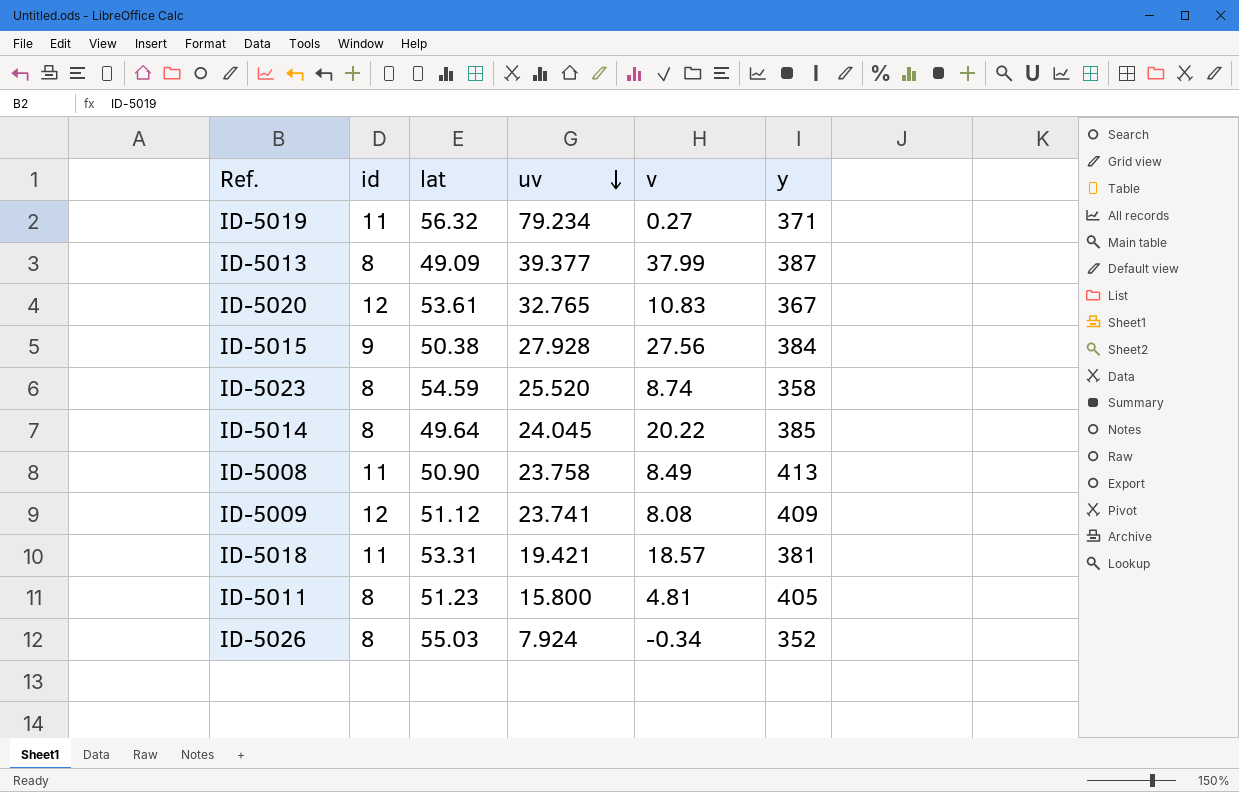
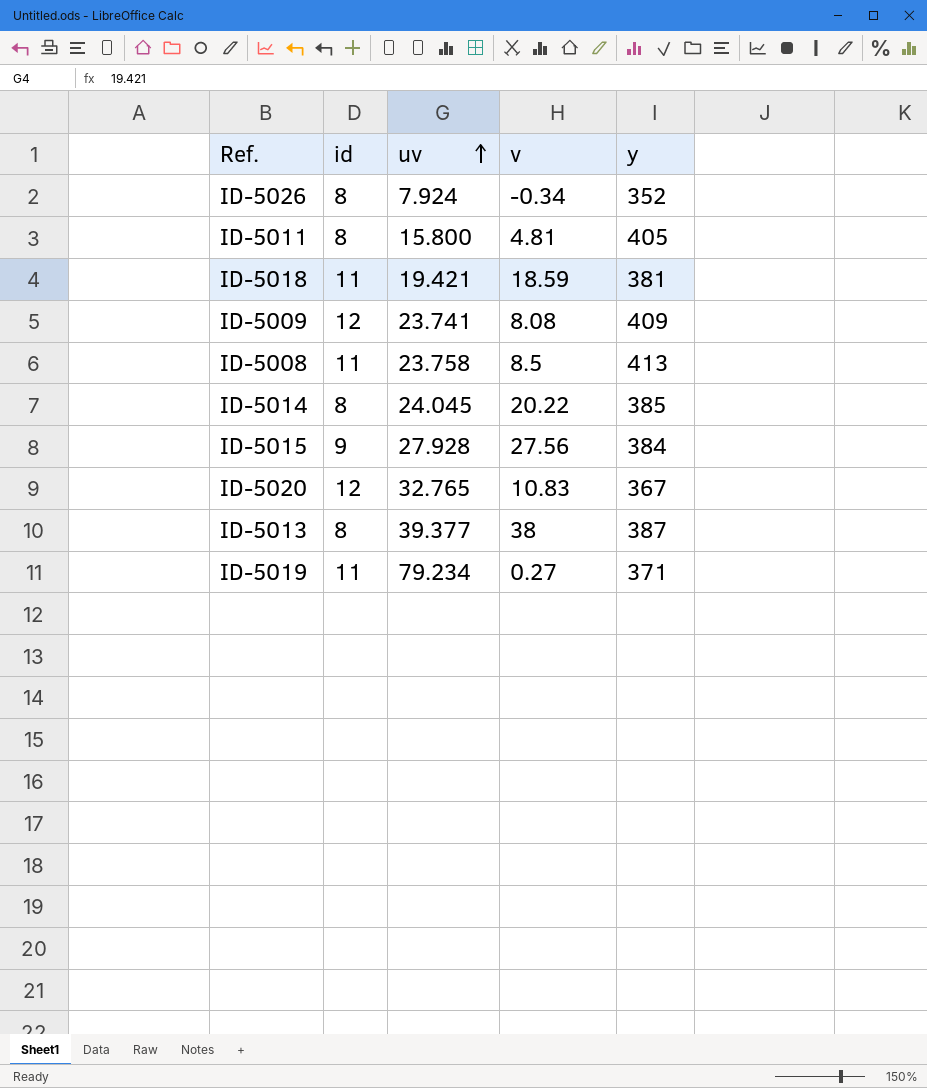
row order: uv descending -> uv ascending
column lat | position: 3 -> none
row ID-5023: 8 | 54.59 | 25.520 | 8.74 | 358 -> none
ID-5018 | v: 18.57 -> 18.59
ID-5008 | v: 8.49 -> 8.5
ID-5013 | v: 37.99 -> 38

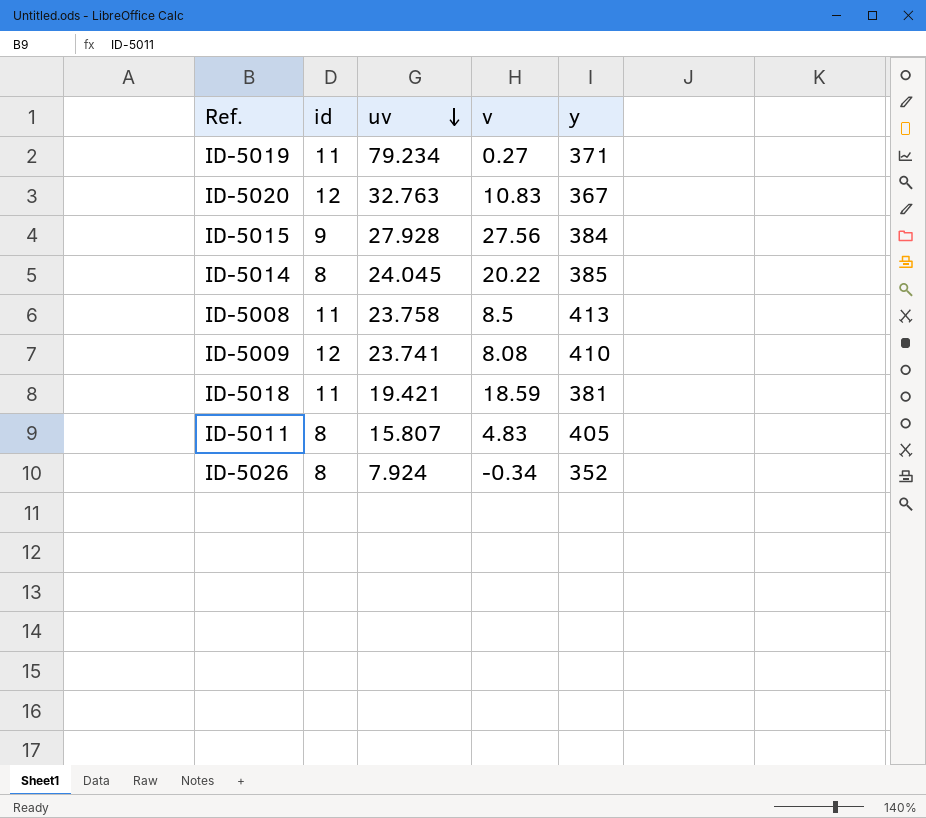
row order: uv ascending -> uv descending
row ID-5013: 8 | 39.377 | 38 | 387 -> none
ID-5020 | uv: 32.765 -> 32.763
ID-5009 | y: 409 -> 410
ID-5011 | uv: 15.800 -> 15.807
ID-5011 | v: 4.81 -> 4.83

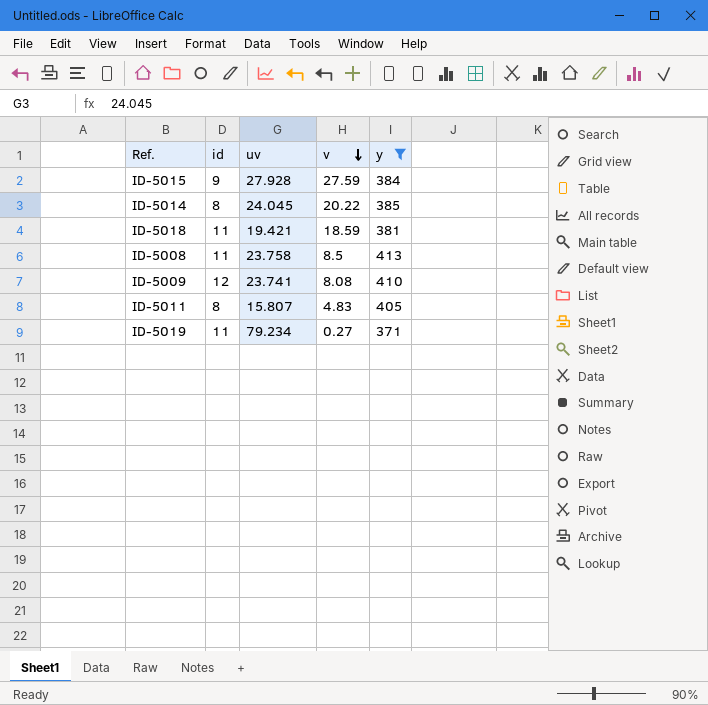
filter: none -> y >= 371
row order: uv descending -> v descending
ID-5015 | v: 27.56 -> 27.59

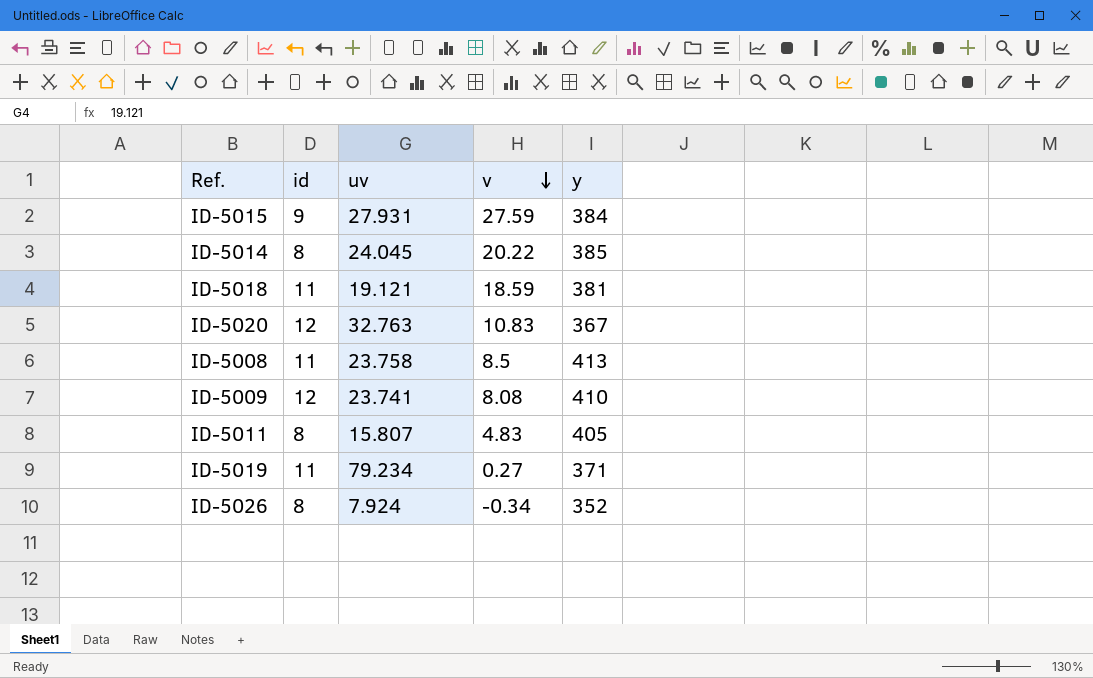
filter: y >= 371 -> none
ID-5015 | uv: 27.928 -> 27.931
ID-5018 | uv: 19.421 -> 19.121

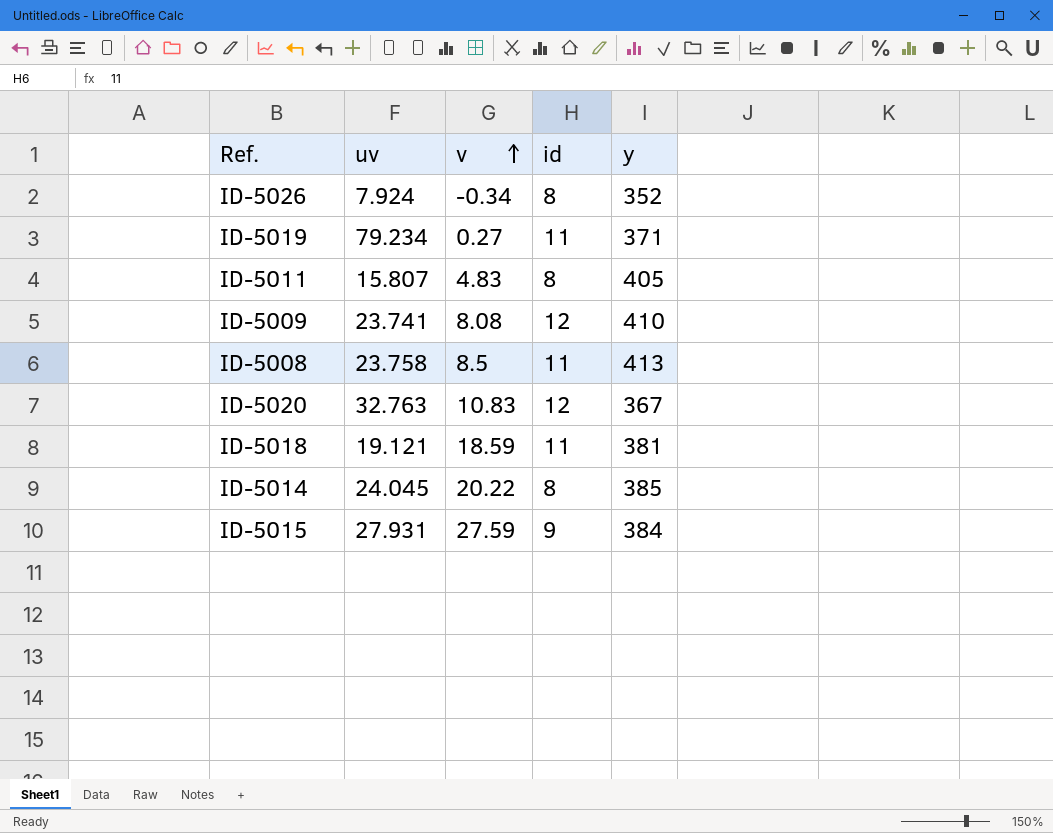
row order: v descending -> v ascending
column id | position: 2 -> 4

